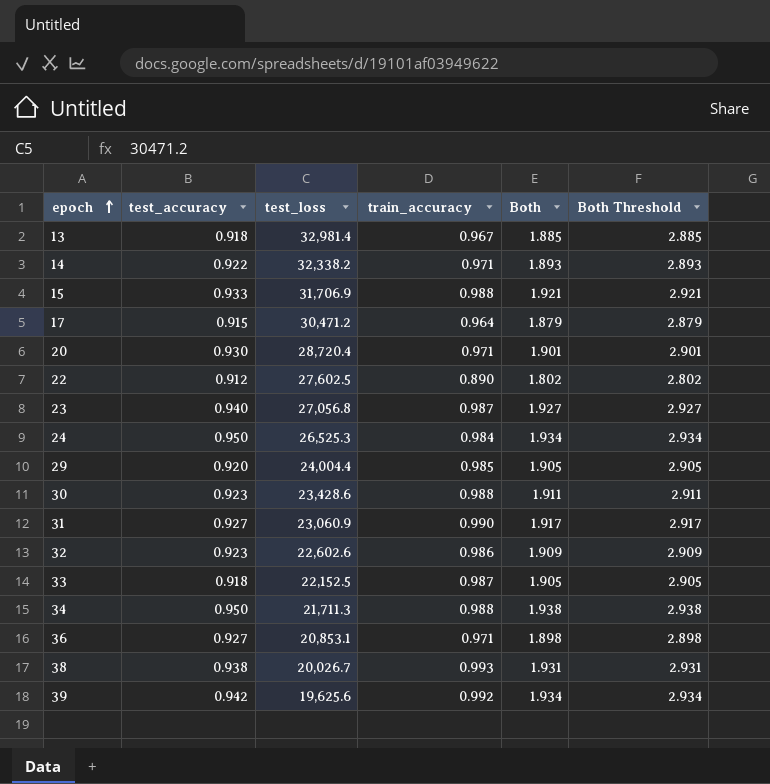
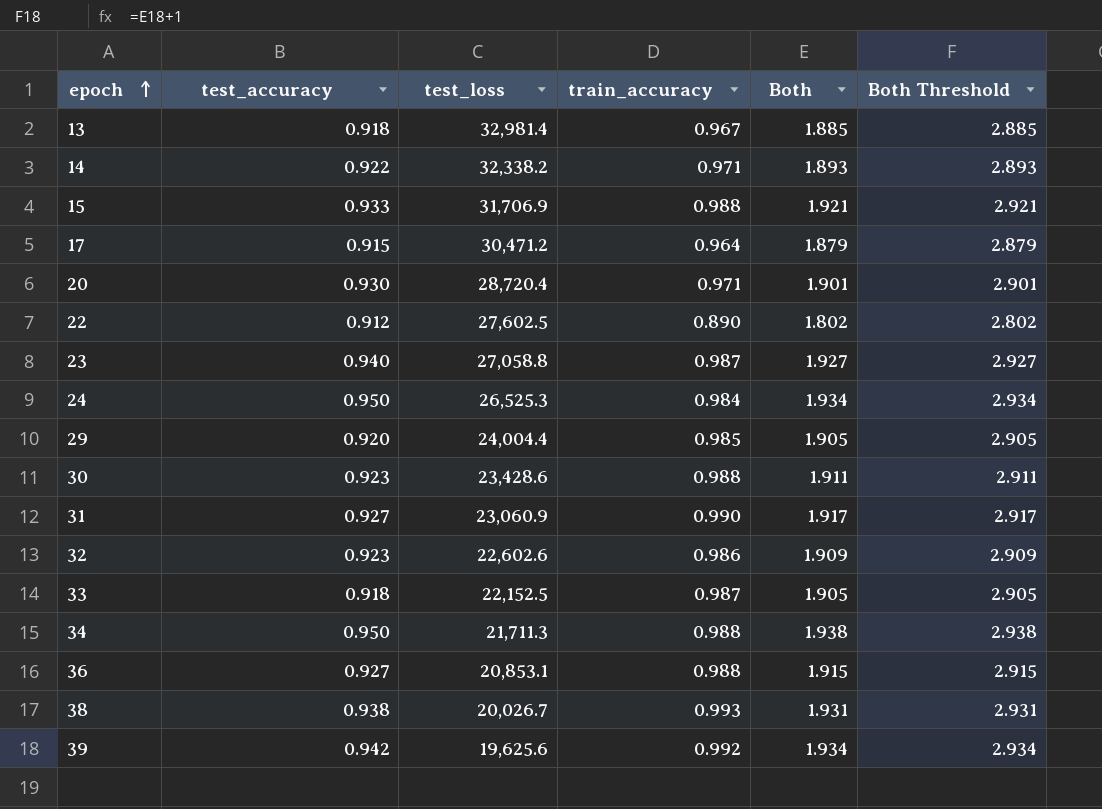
23 | test_loss: 27,056.8 -> 27,058.8
36 | train_accuracy: 0.971 -> 0.988
36 | Both: 1.898 -> 1.915
36 | Both Threshold: 2.898 -> 2.915

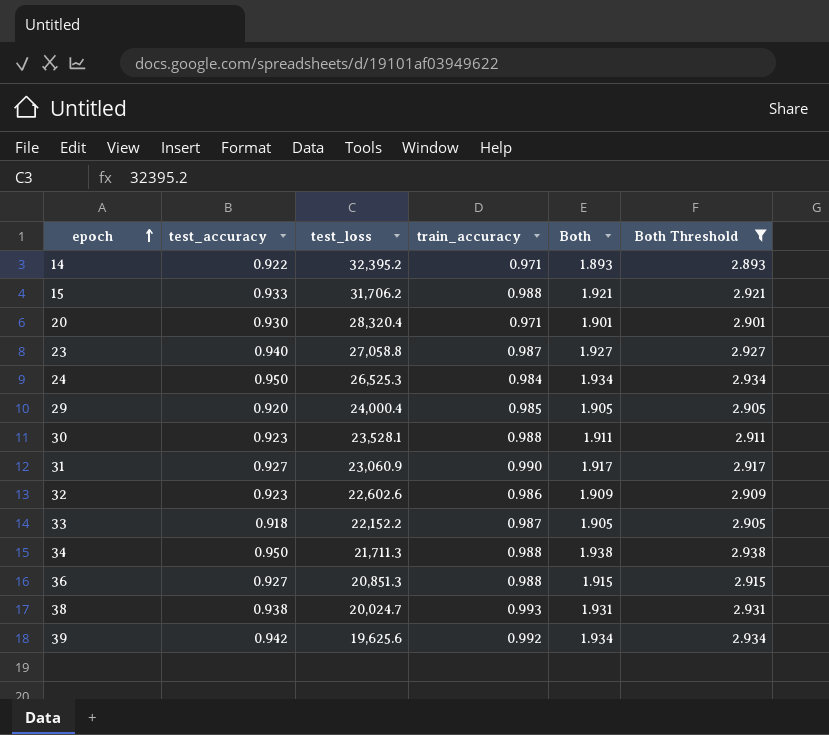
filter: none -> Both Threshold >= 2.893
14 | test_loss: 32,338.2 -> 32,395.2
15 | test_loss: 31,706.9 -> 31,706.2
20 | test_loss: 28,720.4 -> 28,320.4
29 | test_loss: 24,004.4 -> 24,000.4
30 | test_loss: 23,428.6 -> 23,528.1
33 | test_loss: 22,152.5 -> 22,152.2
36 | test_loss: 20,853.1 -> 20,851.3
38 | test_loss: 20,026.7 -> 20,024.7

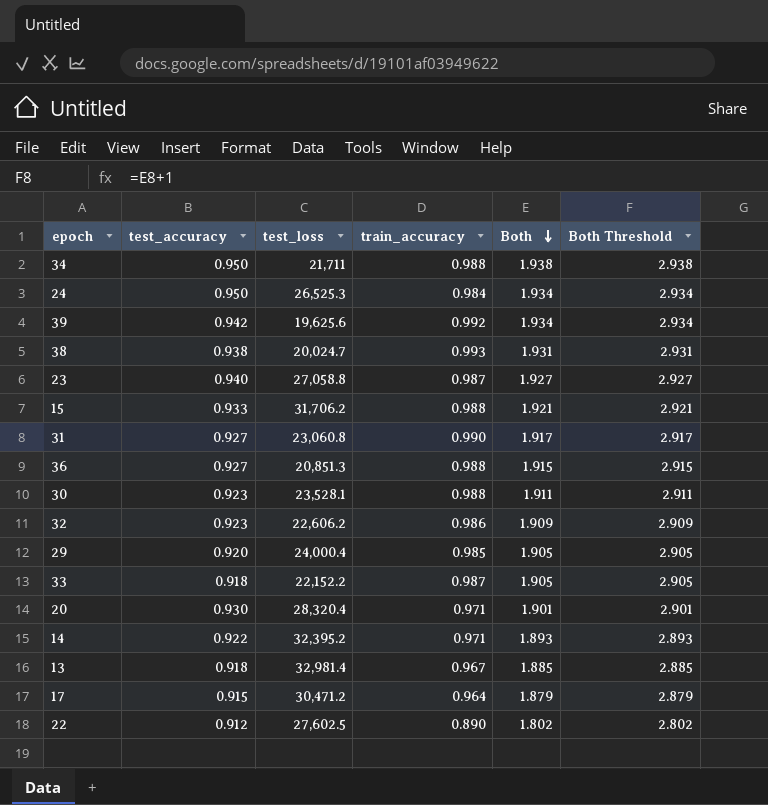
filter: Both Threshold >= 2.893 -> none
row order: epoch ascending -> Both descending
34 | test_loss: 21,711.3 -> 21,711
31 | test_loss: 23,060.9 -> 23,060.8
32 | test_loss: 22,602.6 -> 22,606.2

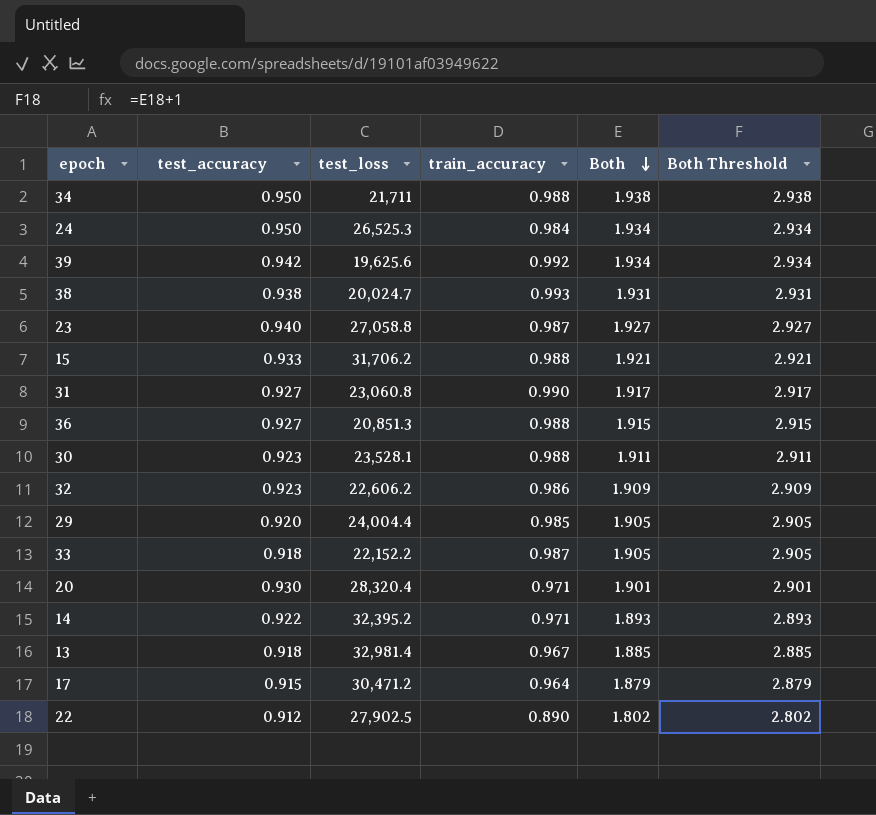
29 | test_loss: 24,000.4 -> 24,004.4
22 | test_loss: 27,602.5 -> 27,902.5

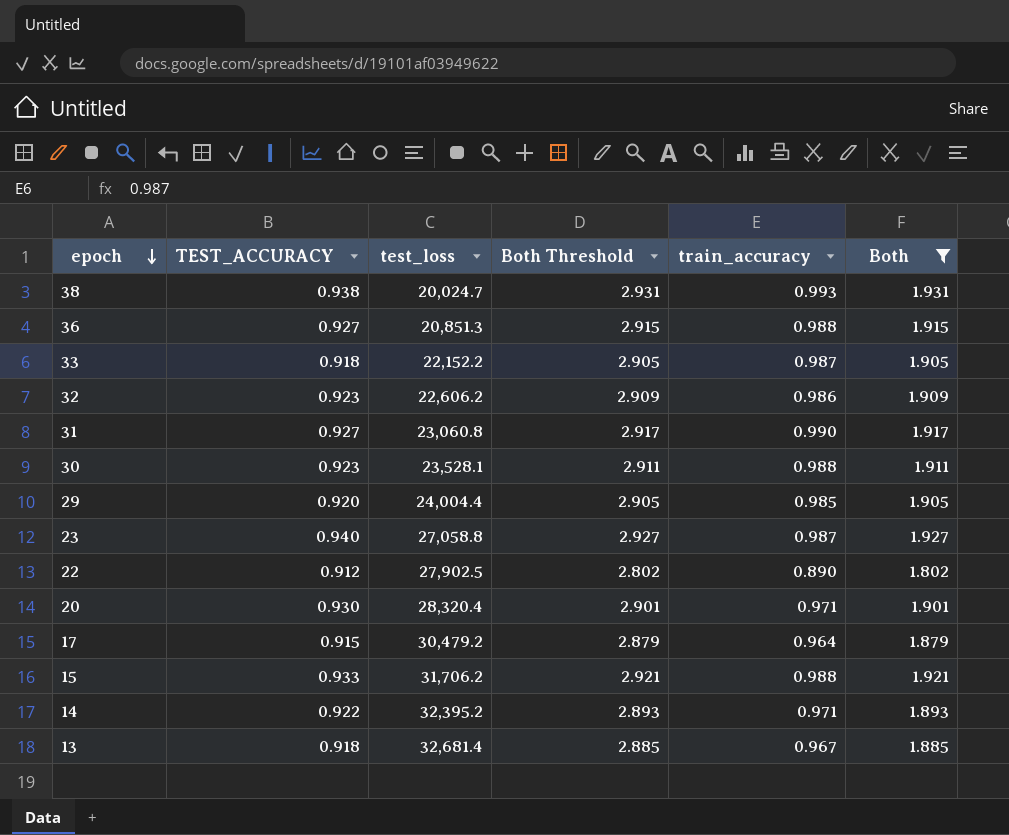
filter: none -> Both <= 1.931
row order: Both descending -> epoch descending
column name: test_accuracy -> TEST_ACCURACY
column Both Threshold | position: 6 -> 4
17 | test_loss: 30,471.2 -> 30,479.2
13 | test_loss: 32,981.4 -> 32,681.4

